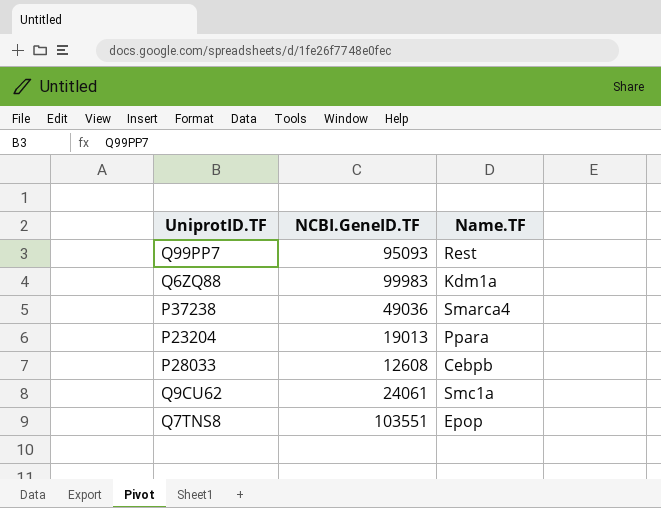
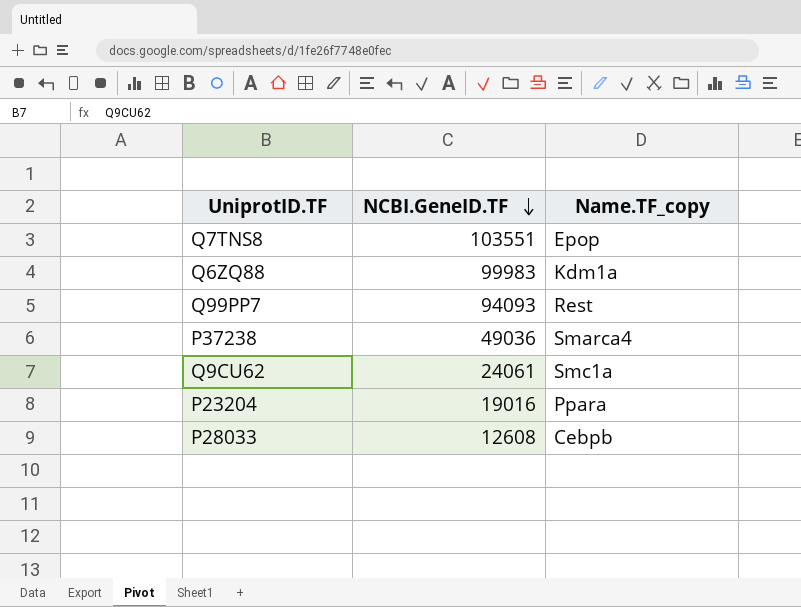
row order: none -> NCBI.GeneID.TF descending
column name: Name.TF -> Name.TF_copy
Q99PP7 | NCBI.GeneID.TF: 95093 -> 94093
P23204 | NCBI.GeneID.TF: 19013 -> 19016

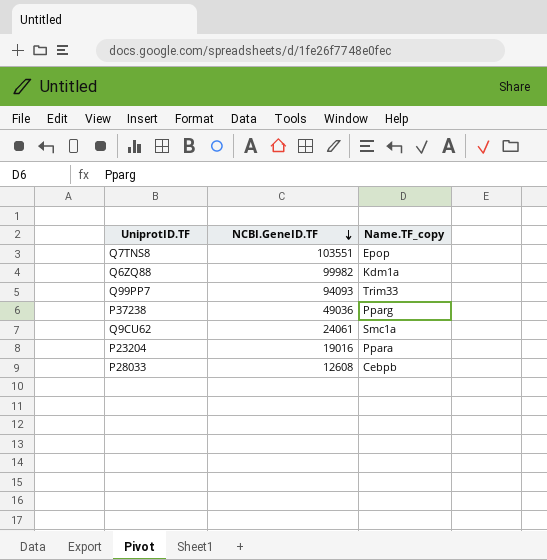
Q6ZQ88 | NCBI.GeneID.TF: 99983 -> 99982
Q99PP7 | Name.TF_copy: Rest -> Trim33
P37238 | Name.TF_copy: Smarca4 -> Pparg

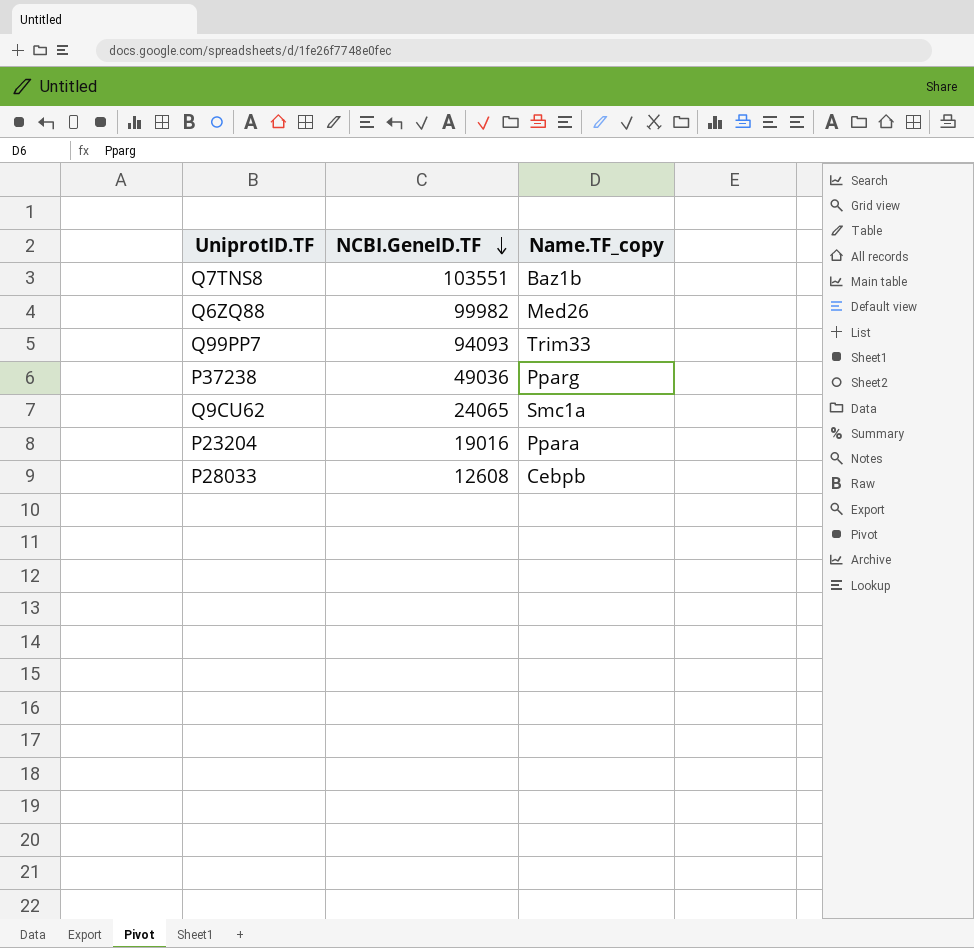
Q7TNS8 | Name.TF_copy: Epop -> Baz1b
Q6ZQ88 | Name.TF_copy: Kdm1a -> Med26
Q9CU62 | NCBI.GeneID.TF: 24061 -> 24065

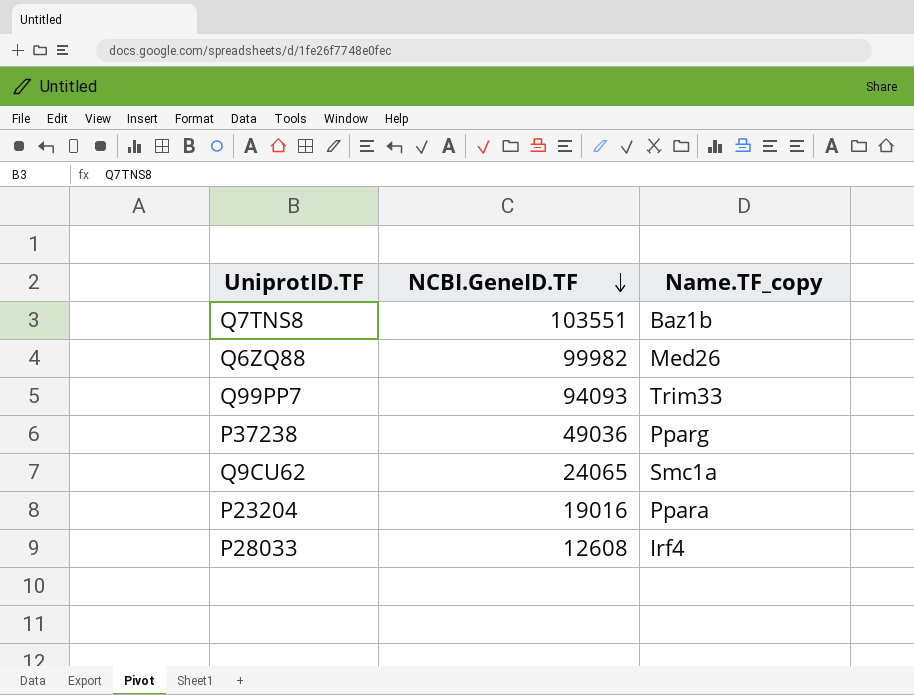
P28033 | Name.TF_copy: Cebpb -> Irf4

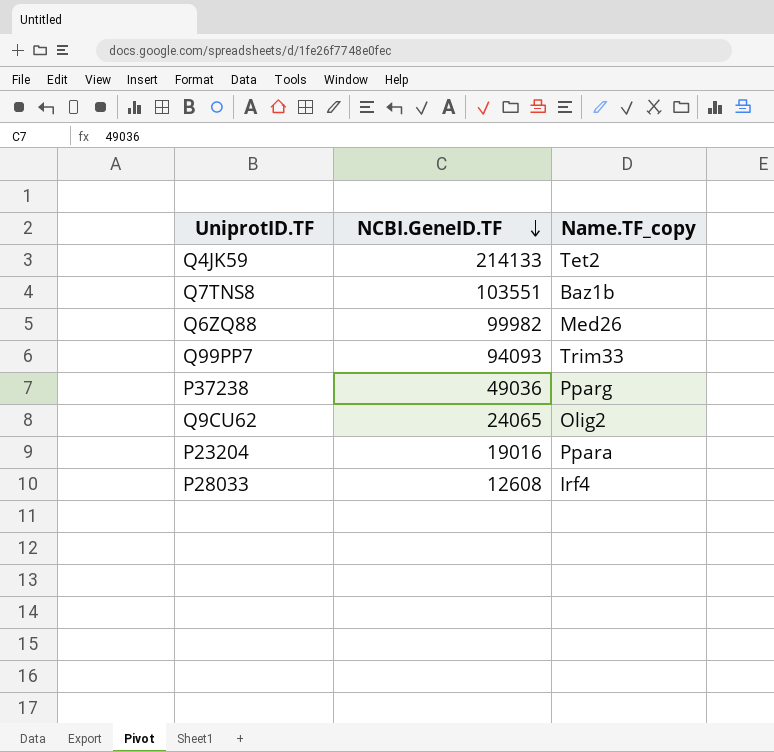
row Q4JK59: none -> 214133 | Tet2
Q9CU62 | Name.TF_copy: Smc1a -> Olig2

